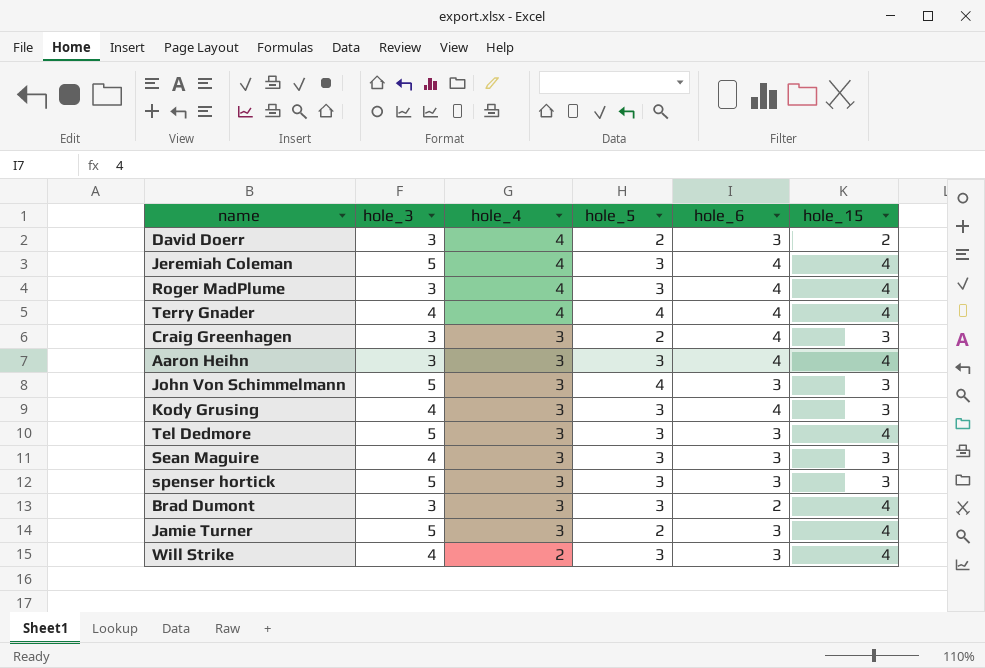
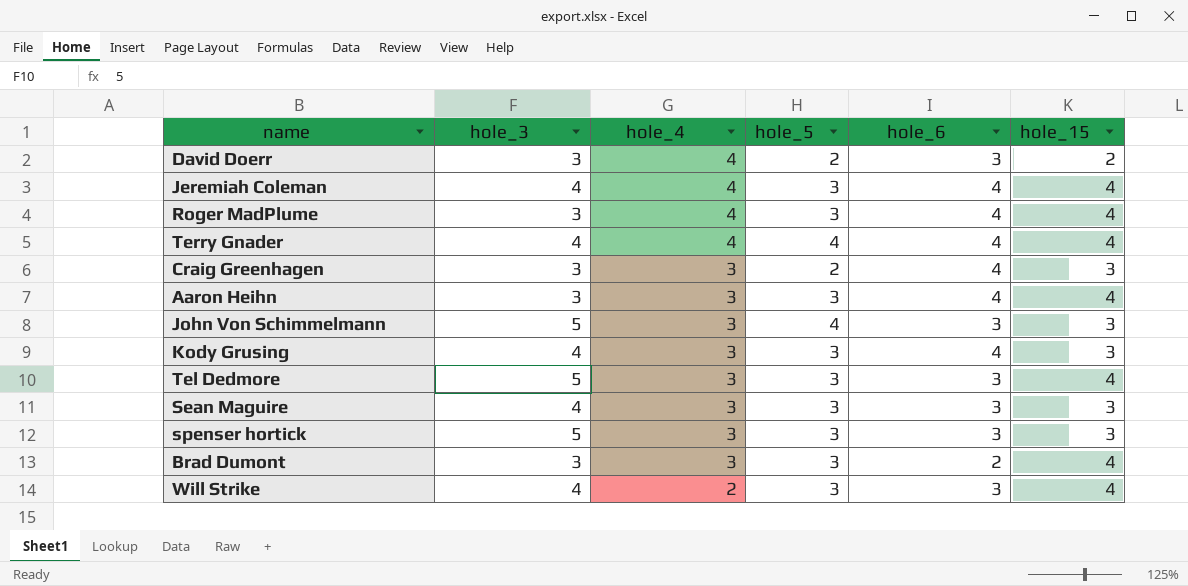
row Jamie Turner: 5 | 3 | 2 | 3 | 4 -> none
Jeremiah Coleman | hole_3: 5 -> 4

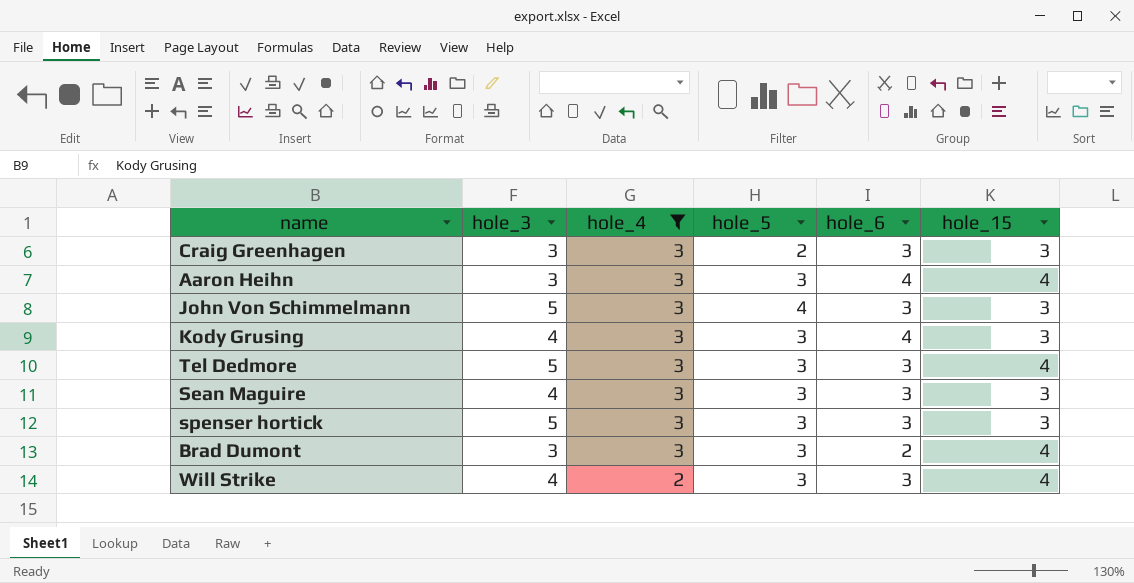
filter: none -> hole_4 != 4
Craig Greenhagen | hole_6: 4 -> 3

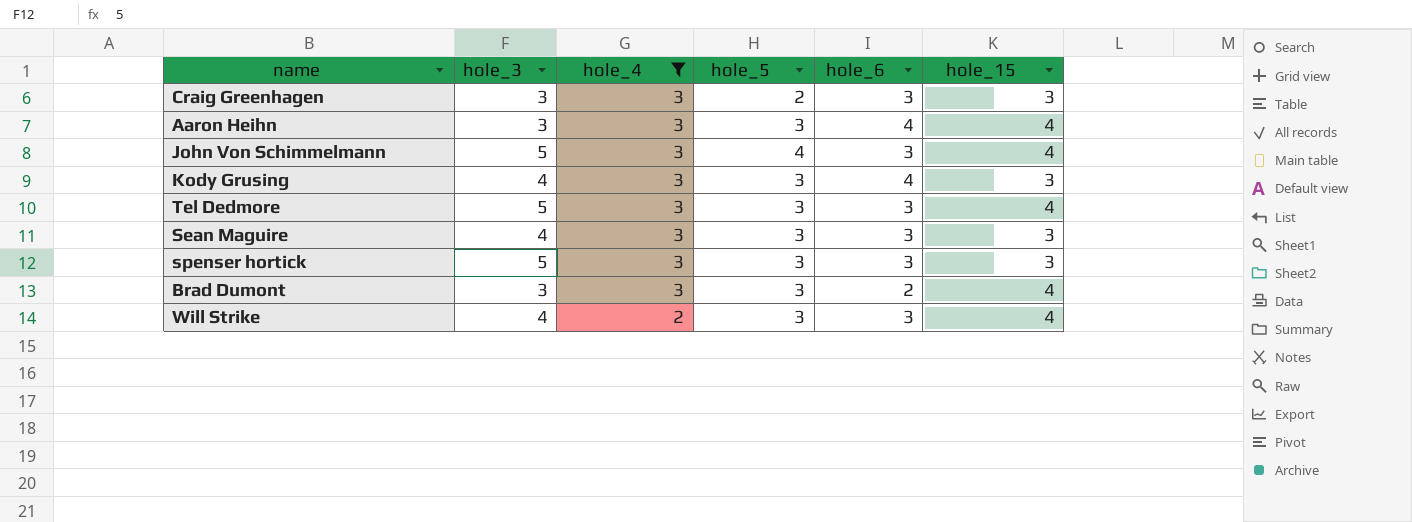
John Von Schimmelmann | hole_15: 3 -> 4

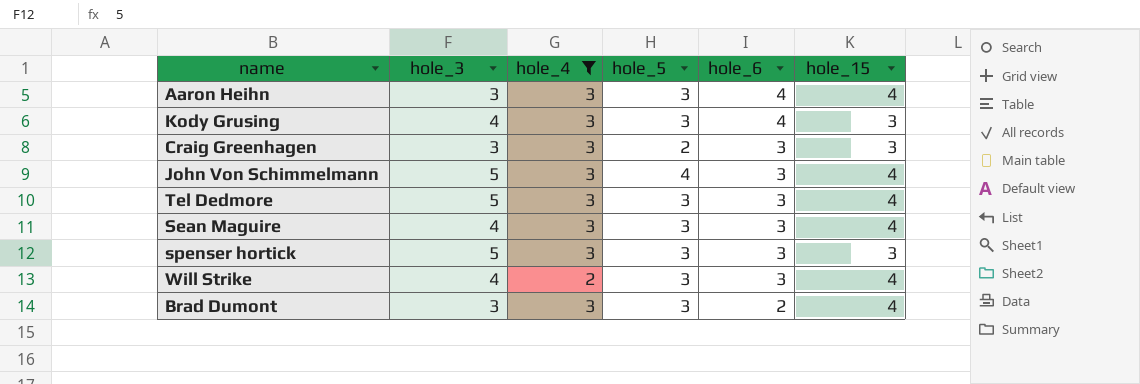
row order: hole_4 descending -> hole_6 descending
Sean Maguire | hole_15: 3 -> 4

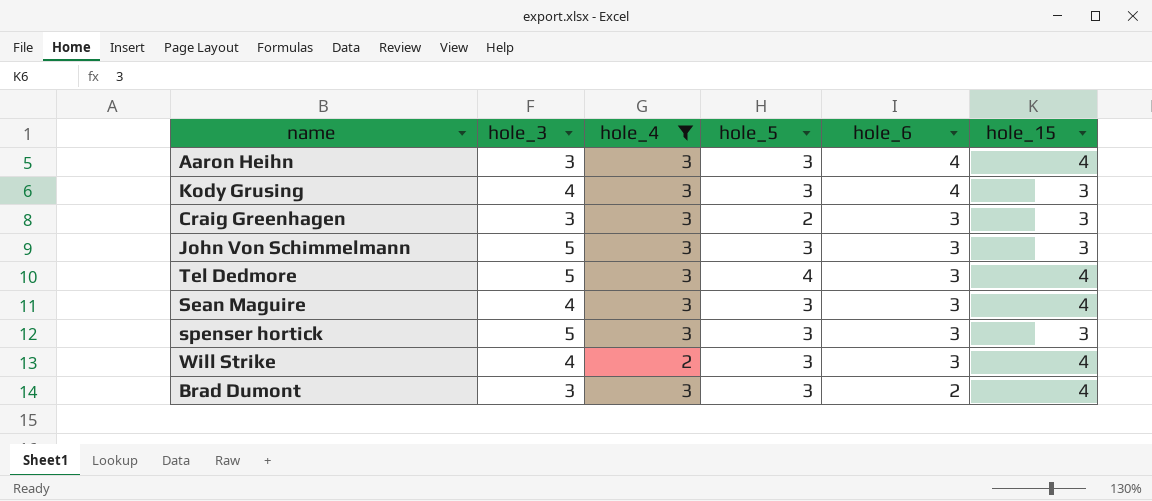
John Von Schimmelmann | hole_5: 4 -> 3
John Von Schimmelmann | hole_15: 4 -> 3
Tel Dedmore | hole_5: 3 -> 4

